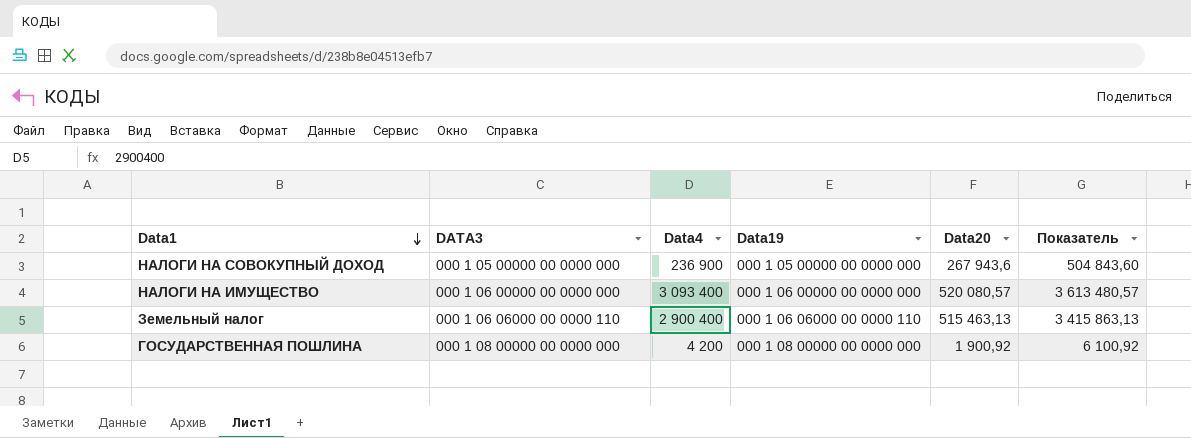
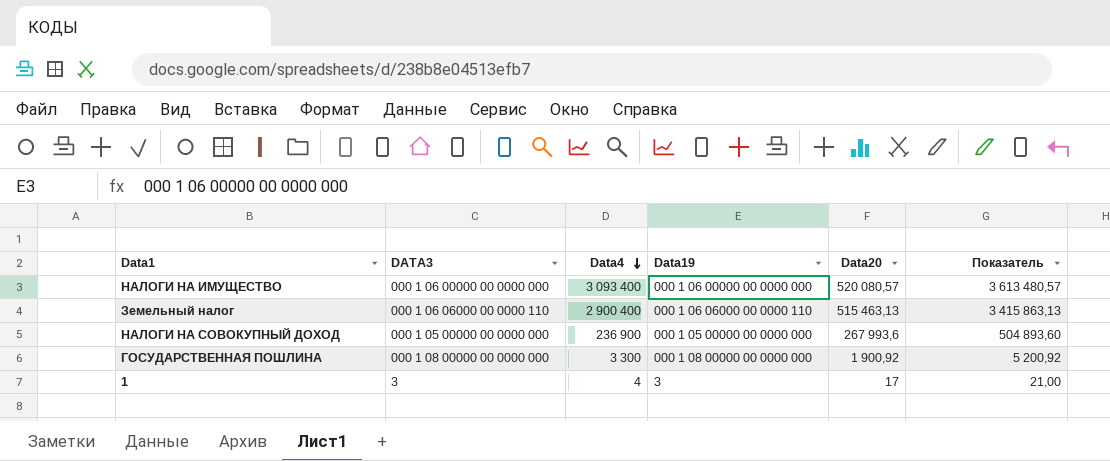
row order: Data1 descending -> Data4 descending
НАЛОГИ НА СОВОКУПНЫЙ ДОХОД | Data20: 267 943,6 -> 267 993,6
НАЛОГИ НА СОВОКУПНЫЙ ДОХОД | Показатель: 504 843,60 -> 504 893,60
ГОСУДАРСТВЕННАЯ ПОШЛИНА | Data4: 4 200 -> 3 300
ГОСУДАРСТВЕННАЯ ПОШЛИНА | Показатель: 6 100,92 -> 5 200,92
row 1: none -> 3 | 4 | 3 | 17 | 21,00

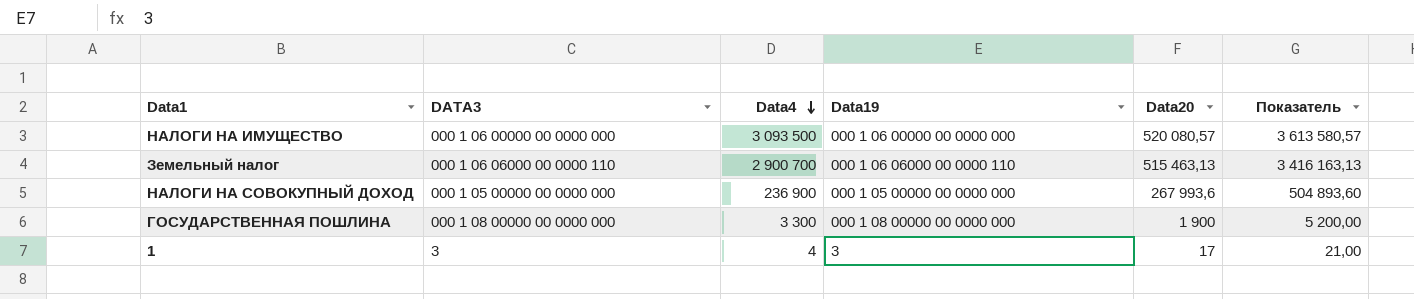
НАЛОГИ НА ИМУЩЕСТВО | Data4: 3 093 400 -> 3 093 500
НАЛОГИ НА ИМУЩЕСТВО | Показатель: 3 613 480,57 -> 3 613 580,57
Земельный налог | Data4: 2 900 400 -> 2 900 700
Земельный налог | Показатель: 3 415 863,13 -> 3 416 163,13
ГОСУДАРСТВЕННАЯ ПОШЛИНА | Data20: 1 900,92 -> 1 900
ГОСУДАРСТВЕННАЯ ПОШЛИНА | Показатель: 5 200,92 -> 5 200,00

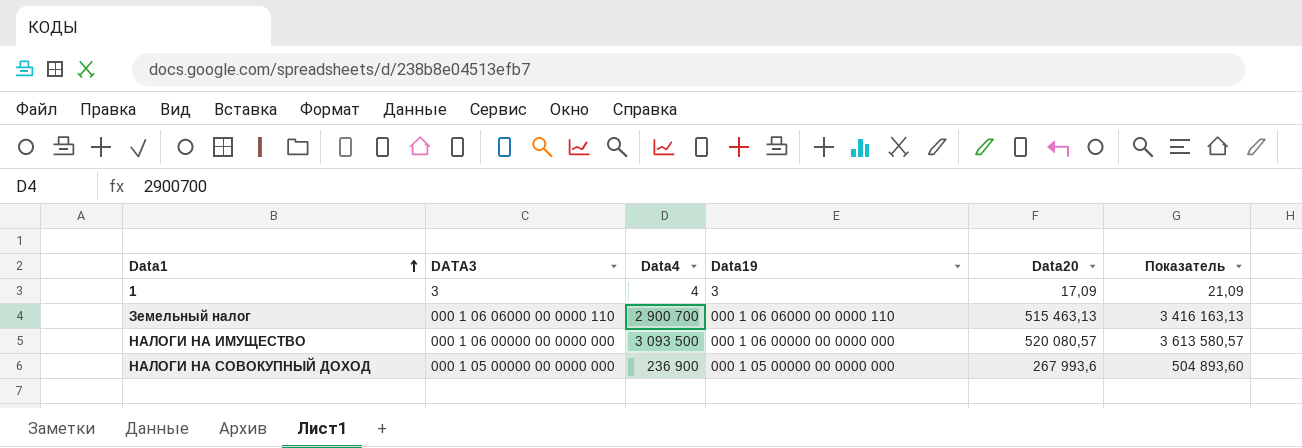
row order: Data4 descending -> Data1 ascending
row ГОСУДАРСТВЕННАЯ ПОШЛИНА: 000 1 08 00000 00 0000 000 | 3 300 | 000 1 08 00000 00 0000 000 | 1 900 | 5 200,00 -> none
1 | Data20: 17 -> 17,09
1 | Показатель: 21,00 -> 21,09

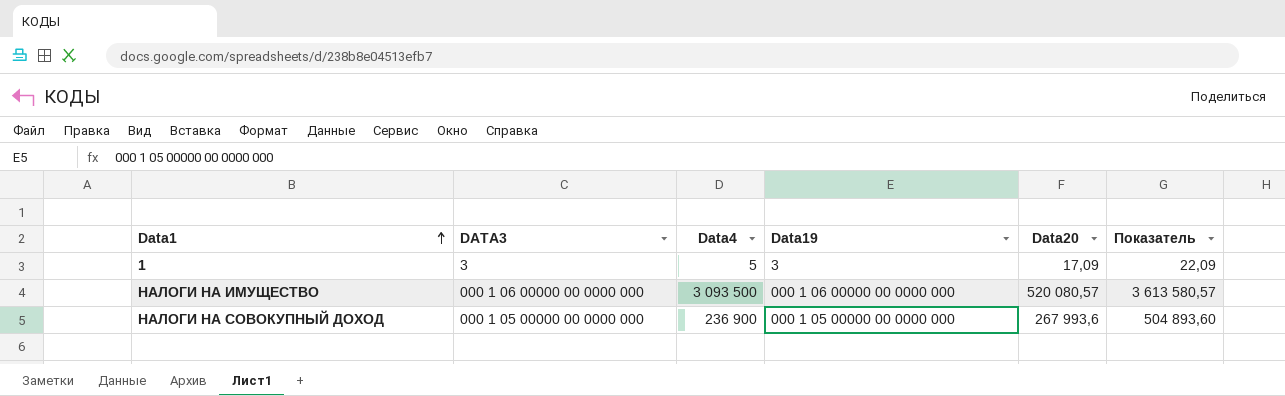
row Земельный налог: 000 1 06 06000 00 0000 110 | 2 900 700 | 000 1 06 06000 00 0000 110 | 515 463,13 | 3 416 163,13 -> none
1 | Data4: 4 -> 5
1 | Показатель: 21,09 -> 22,09

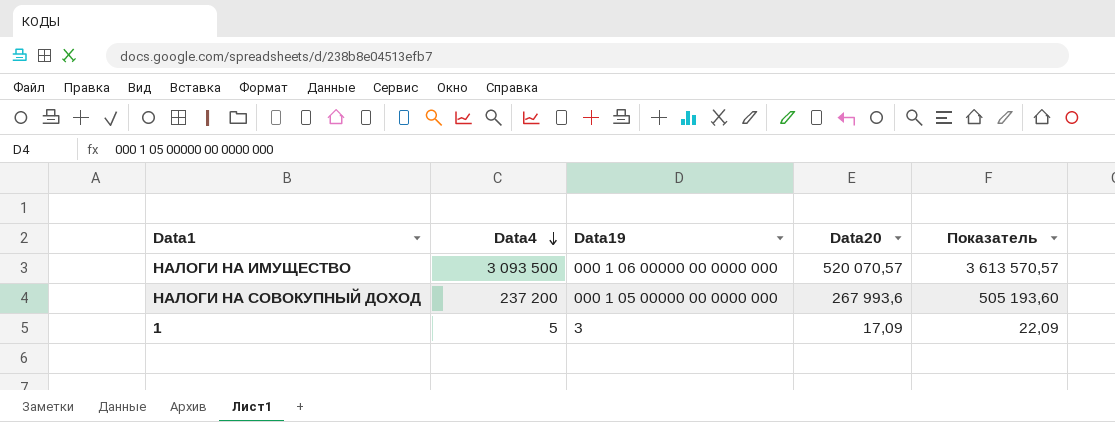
row order: Data1 ascending -> Data4 descending
column DATA3 | position: 2 -> none
НАЛОГИ НА ИМУЩЕСТВО | Data20: 520 080,57 -> 520 070,57
НАЛОГИ НА ИМУЩЕСТВО | Показатель: 3 613 580,57 -> 3 613 570,57
НАЛОГИ НА СОВОКУПНЫЙ ДОХОД | Data4: 236 900 -> 237 200
НАЛОГИ НА СОВОКУПНЫЙ ДОХОД | Показатель: 504 893,60 -> 505 193,60

